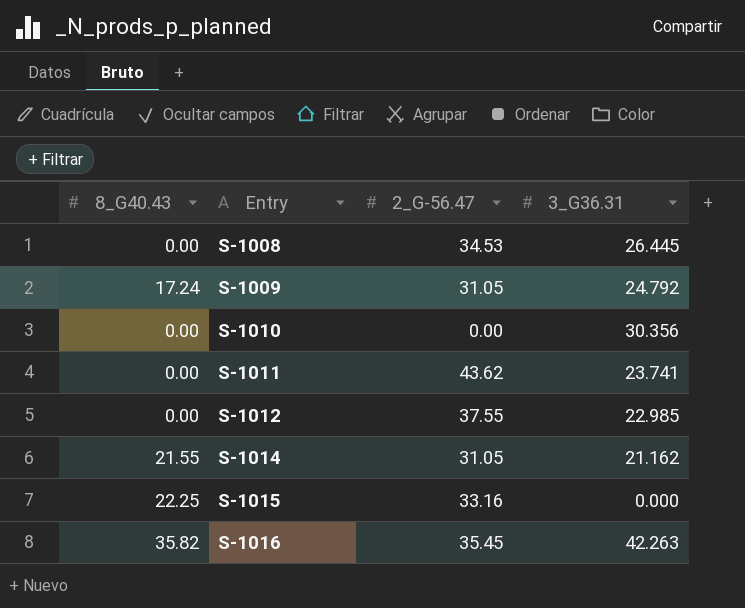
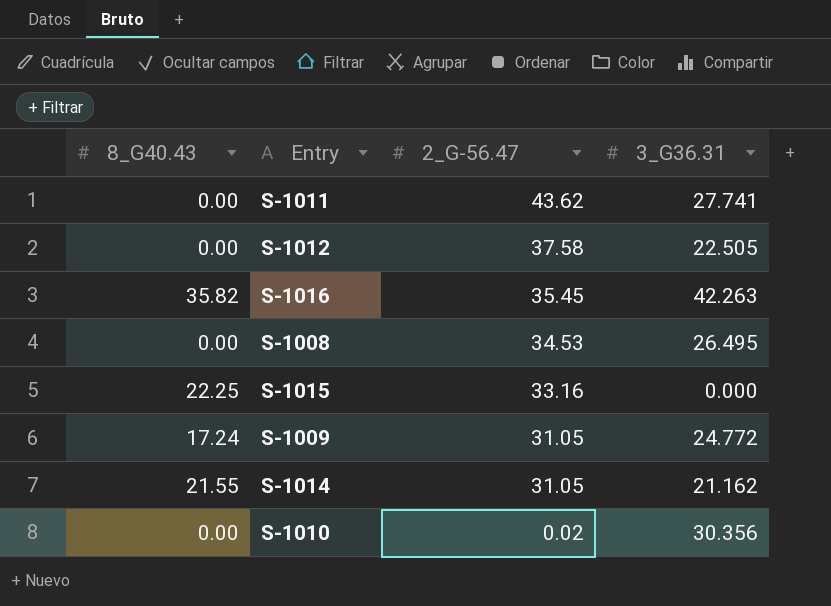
row order: Entry ascending -> 2_G-56.47 descending
S-1011 | 3_G36.31: 23.741 -> 27.741
S-1012 | 2_G-56.47: 37.55 -> 37.58
S-1012 | 3_G36.31: 22.985 -> 22.505
S-1008 | 3_G36.31: 26.445 -> 26.495
S-1009 | 3_G36.31: 24.792 -> 24.772
S-1010 | 2_G-56.47: 0.00 -> 0.02

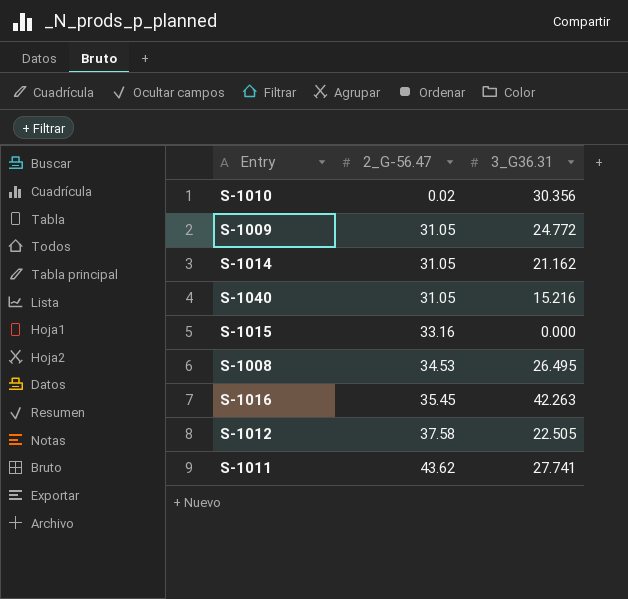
row order: 2_G-56.47 descending -> 2_G-56.47 ascending
column 8_G40.43 | position: 1 -> none
row S-1040: none -> 31.05 | 15.216

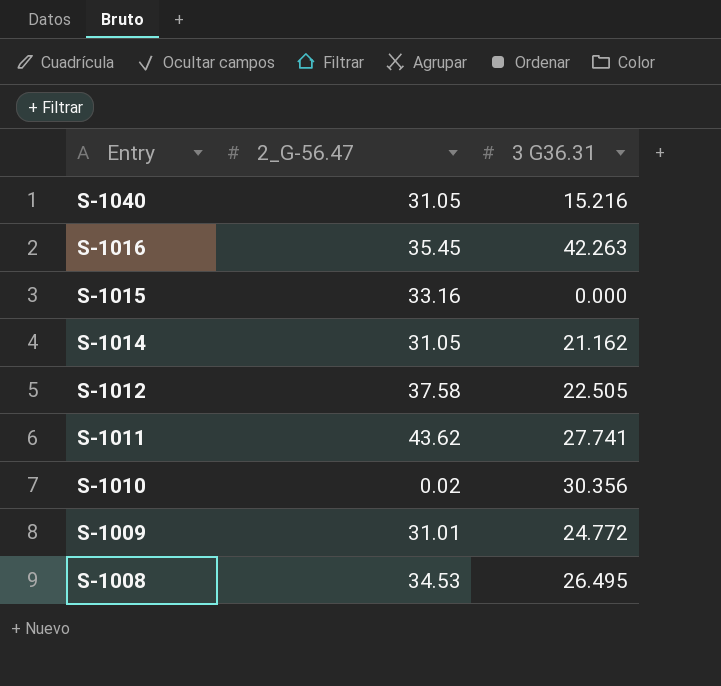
row order: 2_G-56.47 ascending -> Entry descending
column name: 3_G36.31 -> 3 G36.31
S-1009 | 2_G-56.47: 31.05 -> 31.01

